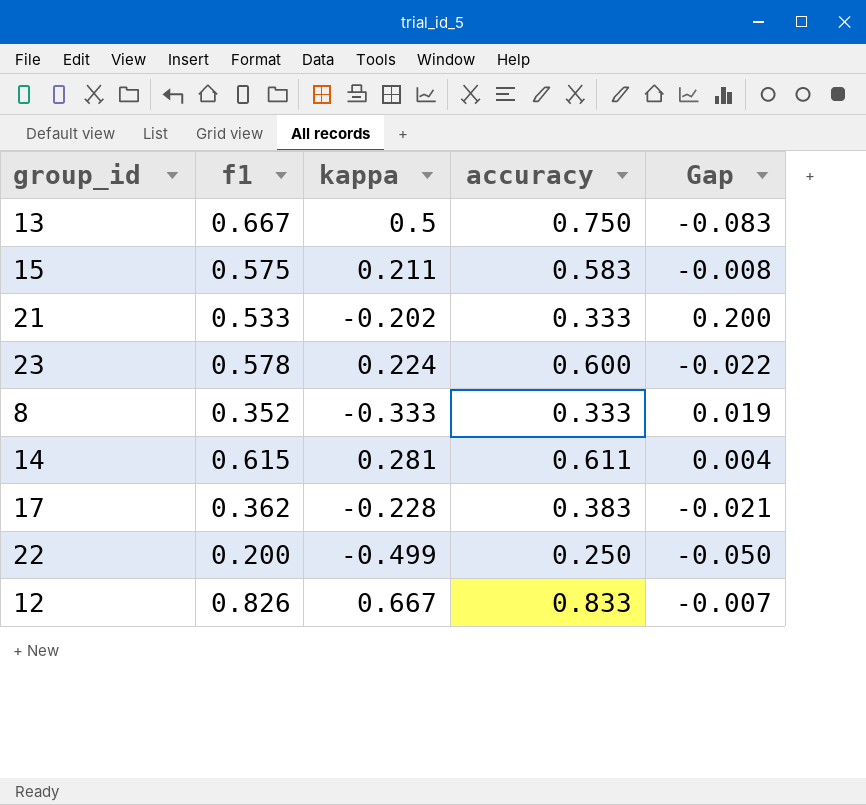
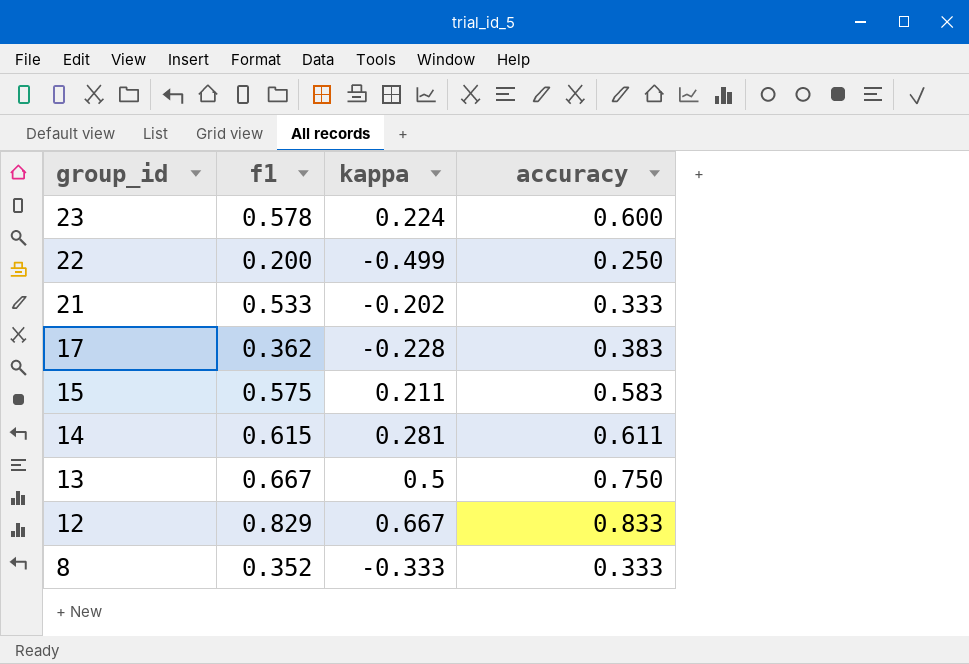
row order: none -> group_id descending
column Gap | formula: [f1] - [accuracy] -> none
12 | f1: 0.826 -> 0.829

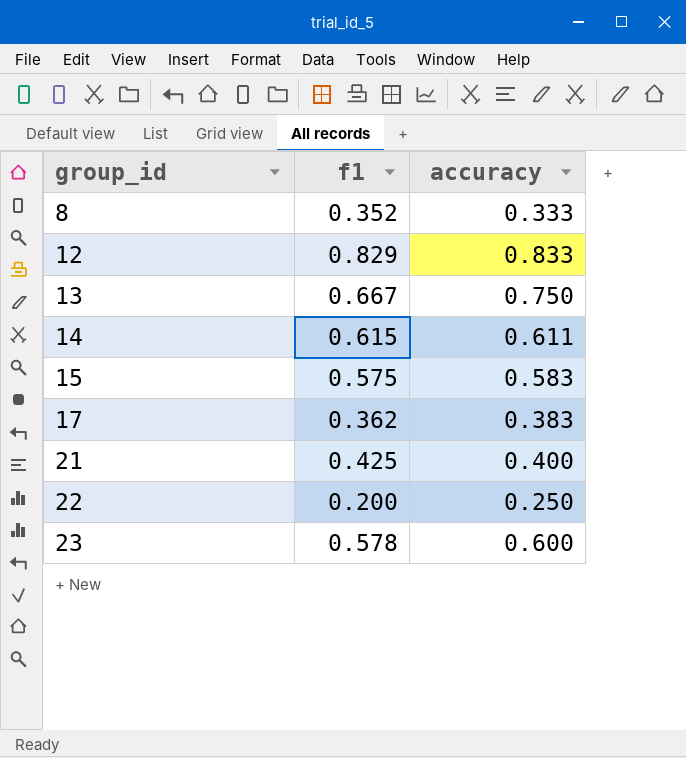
row order: group_id descending -> group_id ascending
column kappa | position: 3 -> none
21 | f1: 0.533 -> 0.425
21 | accuracy: 0.333 -> 0.400

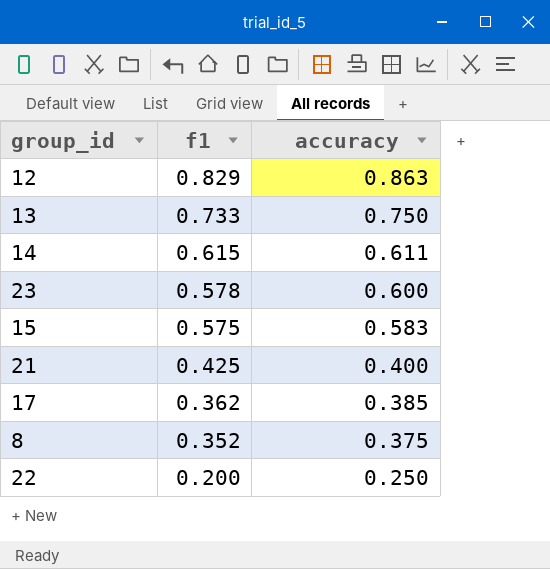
row order: group_id ascending -> f1 descending
12 | accuracy: 0.833 -> 0.863
13 | f1: 0.667 -> 0.733
17 | accuracy: 0.383 -> 0.385
8 | accuracy: 0.333 -> 0.375

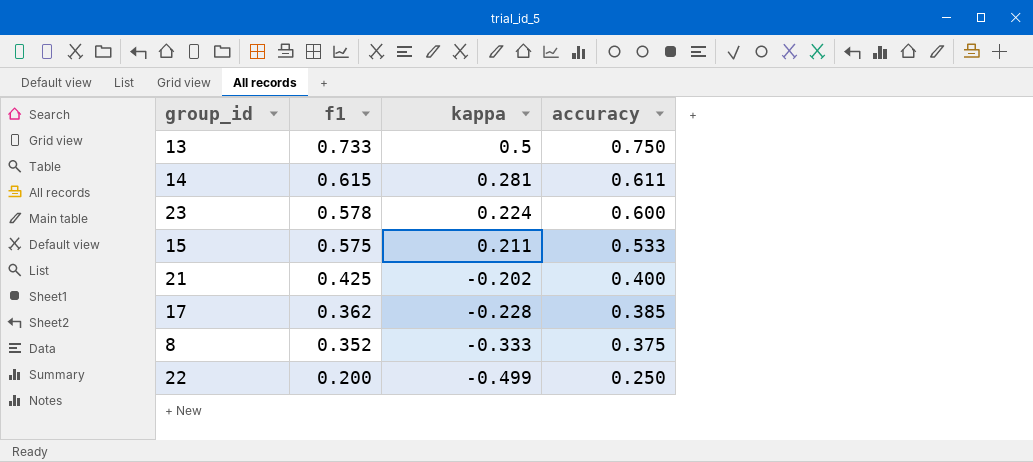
column kappa | position: none -> 3
row 12: 0.829 | 0.863 -> none
15 | accuracy: 0.583 -> 0.533

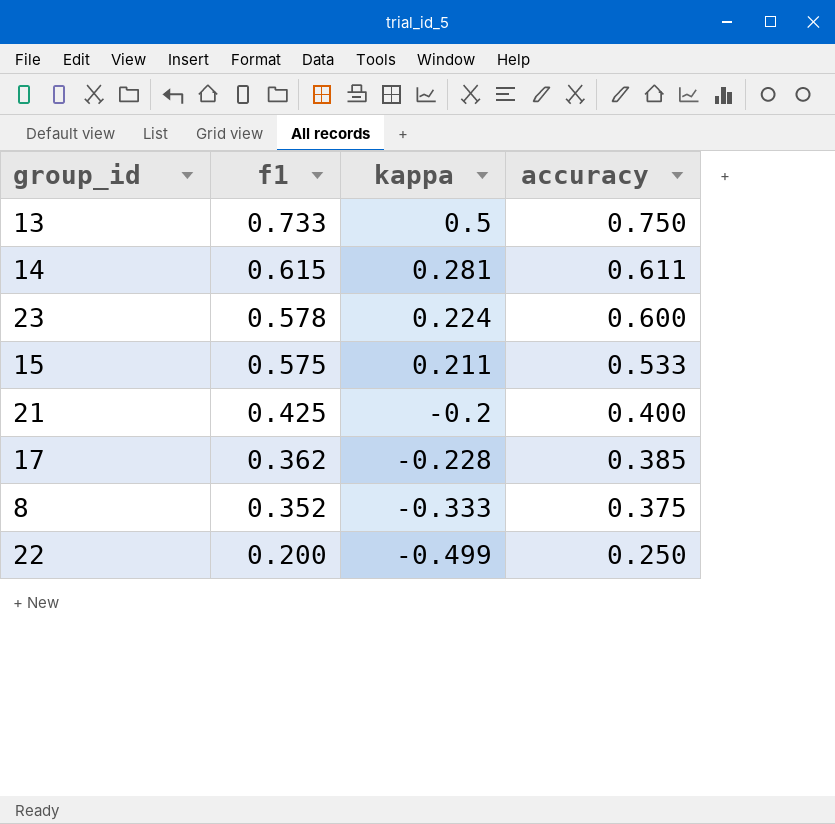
21 | kappa: -0.202 -> -0.2

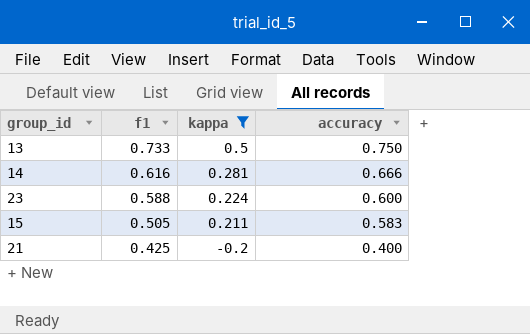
filter: none -> kappa >= -0.2
14 | f1: 0.615 -> 0.616
14 | accuracy: 0.611 -> 0.666
23 | f1: 0.578 -> 0.588
15 | f1: 0.575 -> 0.505
15 | accuracy: 0.533 -> 0.583

